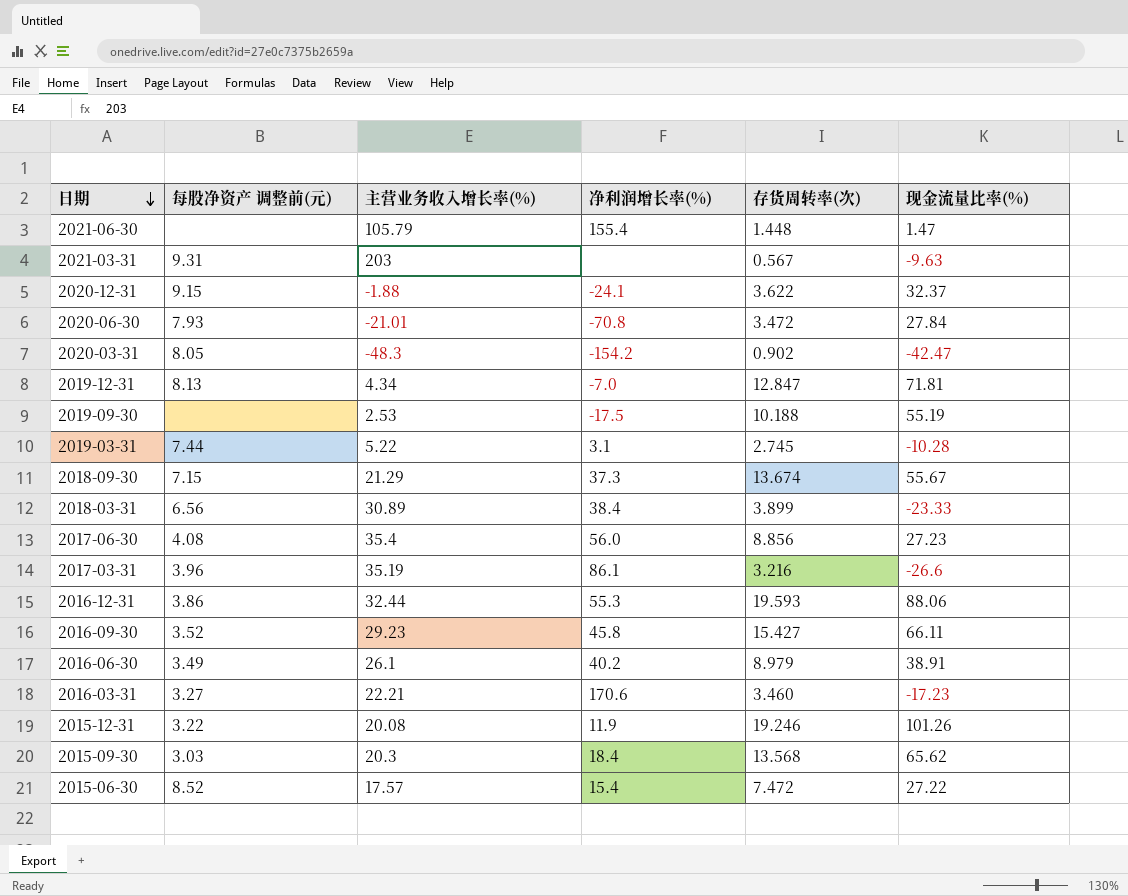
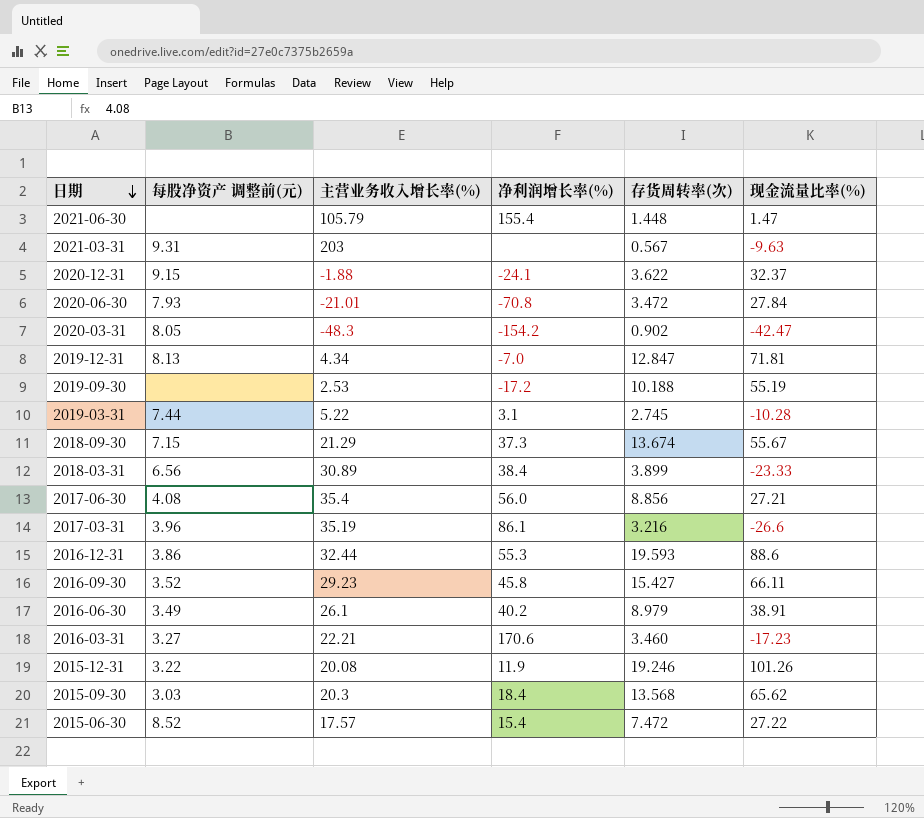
2019-09-30 | 净利润增长率(%): -17.5 -> -17.2
2017-06-30 | 现金流量比率(%): 27.23 -> 27.21
2016-12-31 | 现金流量比率(%): 88.06 -> 88.6

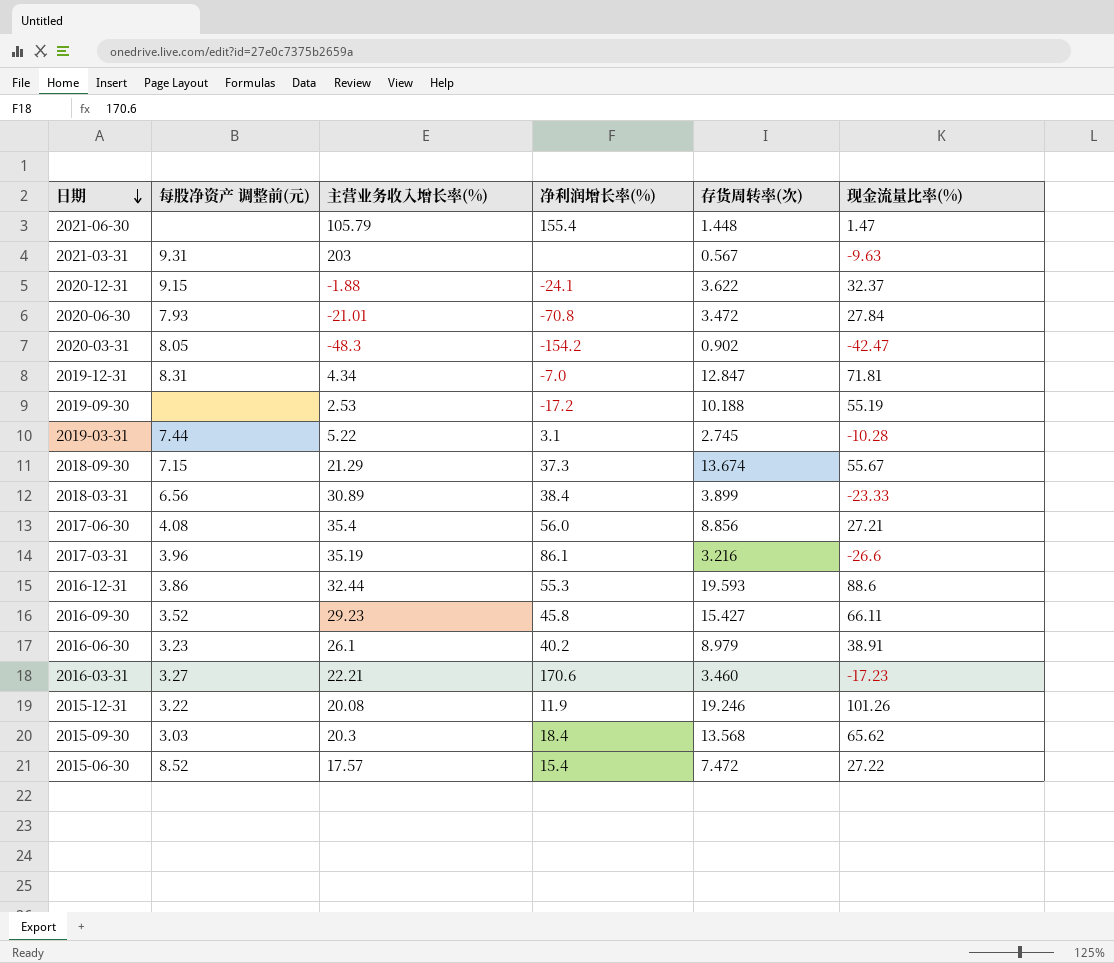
2019-12-31 | 每股净资产 调整前(元): 8.13 -> 8.31
2016-06-30 | 每股净资产 调整前(元): 3.49 -> 3.23

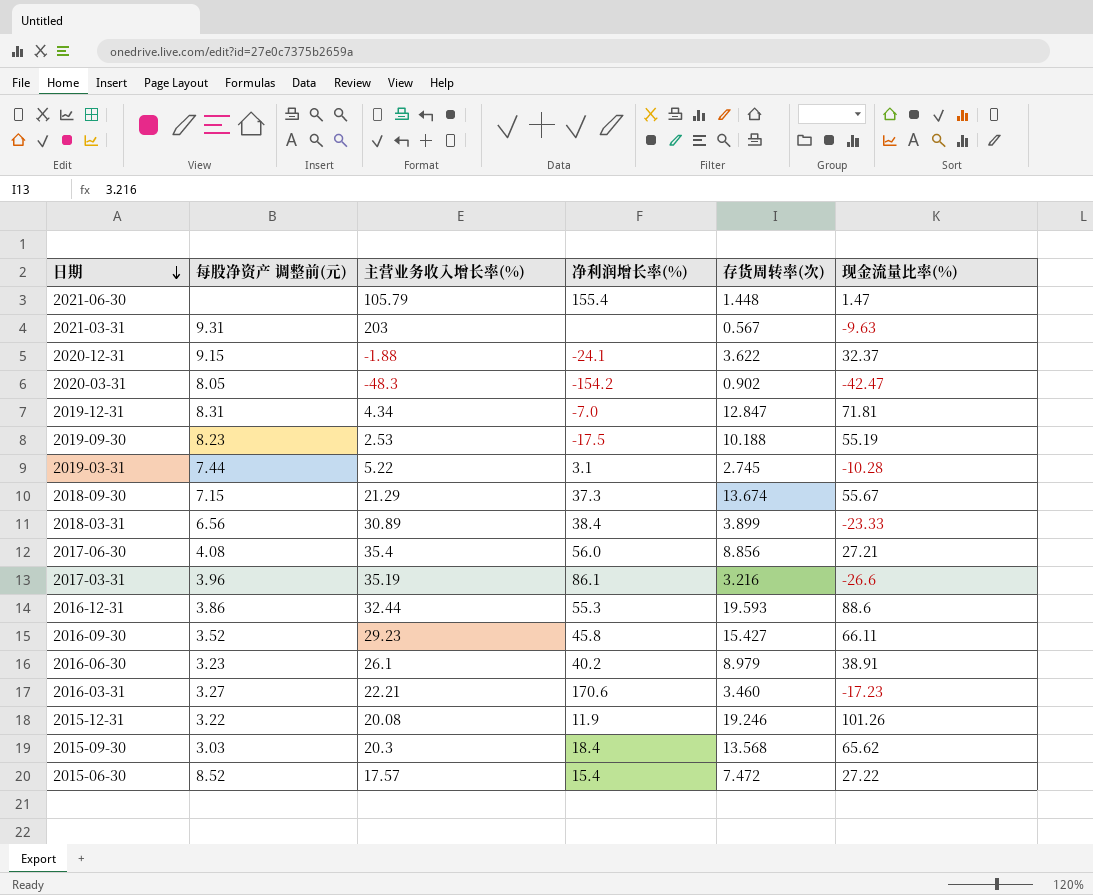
row 2020-06-30: 7.93 | -21.01 | -70.8 | 3.472 | 27.84 -> none
2019-09-30 | 每股净资产 调整前(元): none -> 8.23
2019-09-30 | 净利润增长率(%): -17.2 -> -17.5

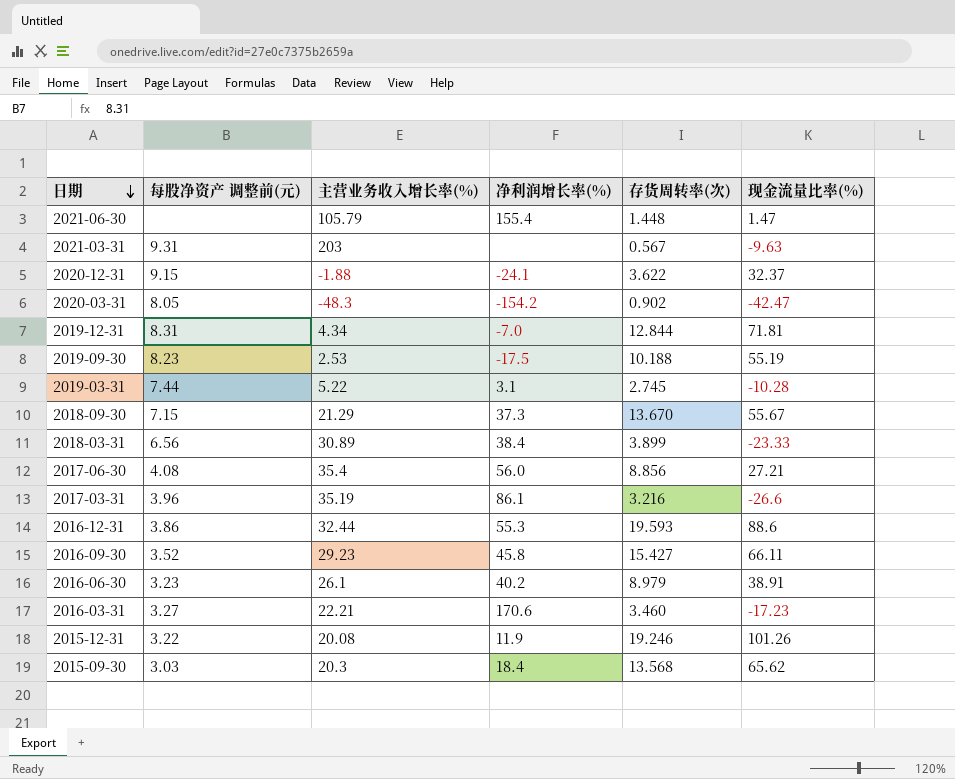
row 2015-06-30: 8.52 | 17.57 | 15.4 | 7.472 | 27.22 -> none
2019-12-31 | 存货周转率(次): 12.847 -> 12.844
2018-09-30 | 存货周转率(次): 13.674 -> 13.670

